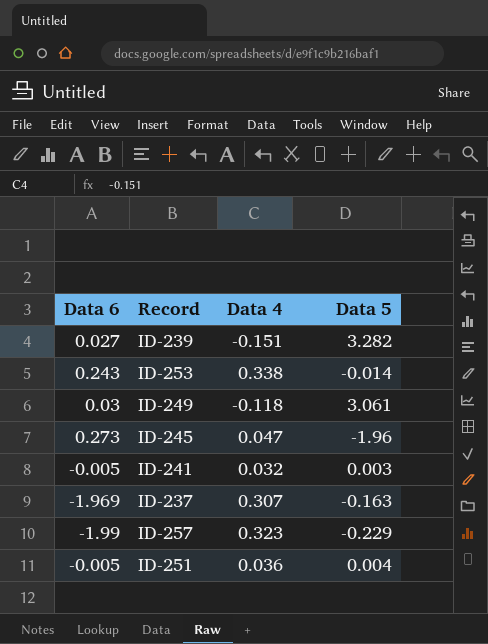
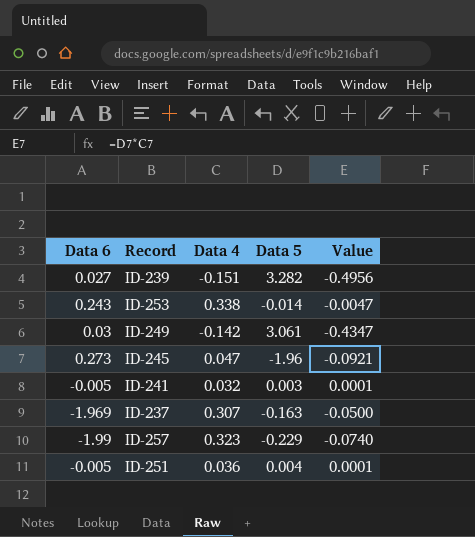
column Value | formula: none -> [Data 4] * [Data 5]
ID-249 | Data 4: -0.118 -> -0.142

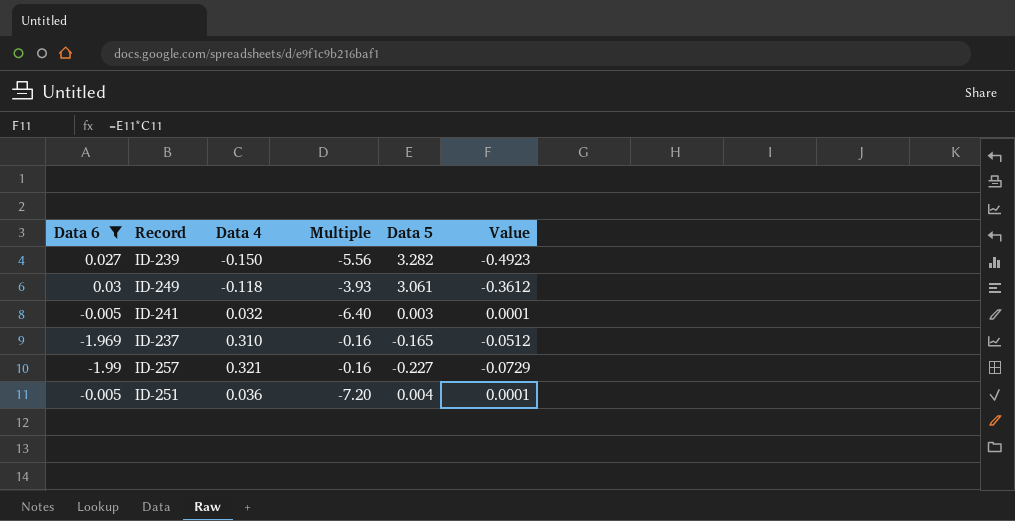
filter: none -> Data 6 <= 0.03
column Multiple | formula: none -> [Data 4] / [Data 6]
ID-239 | Data 4: -0.151 -> -0.150
ID-239 | Value: -0.4956 -> -0.4923
ID-249 | Data 4: -0.142 -> -0.118
ID-249 | Value: -0.4347 -> -0.3612
ID-237 | Data 4: 0.307 -> 0.310
ID-237 | Data 5: -0.163 -> -0.165
ID-237 | Value: -0.0500 -> -0.0512
ID-257 | Data 4: 0.323 -> 0.321
ID-257 | Data 5: -0.229 -> -0.227
ID-257 | Value: -0.0740 -> -0.0729

